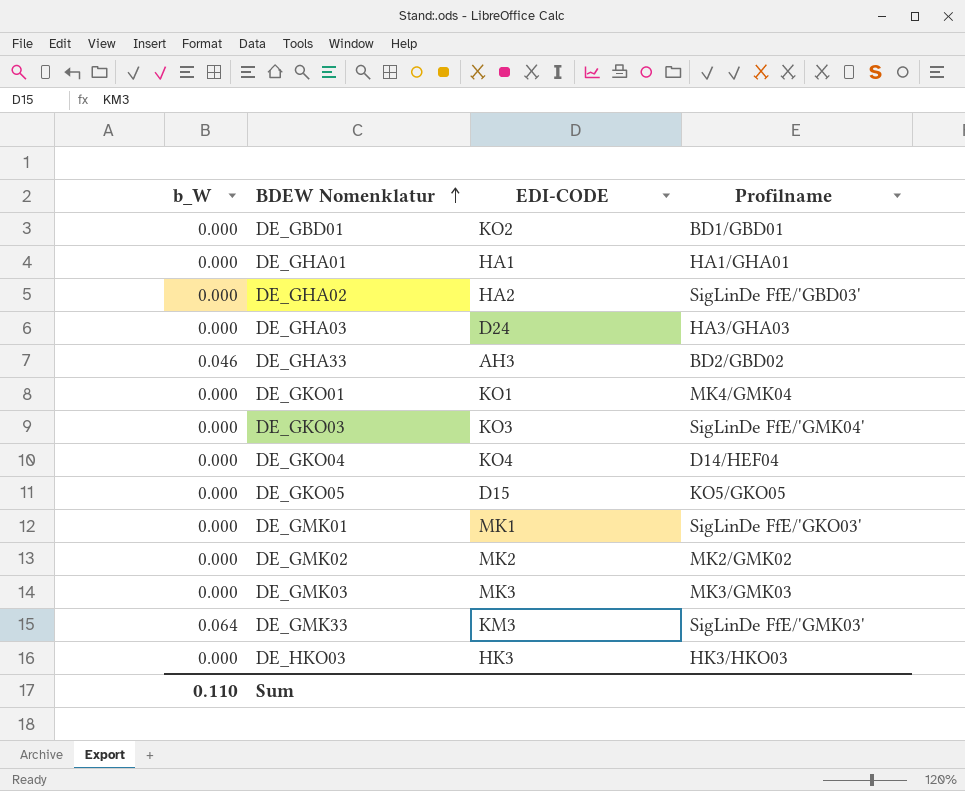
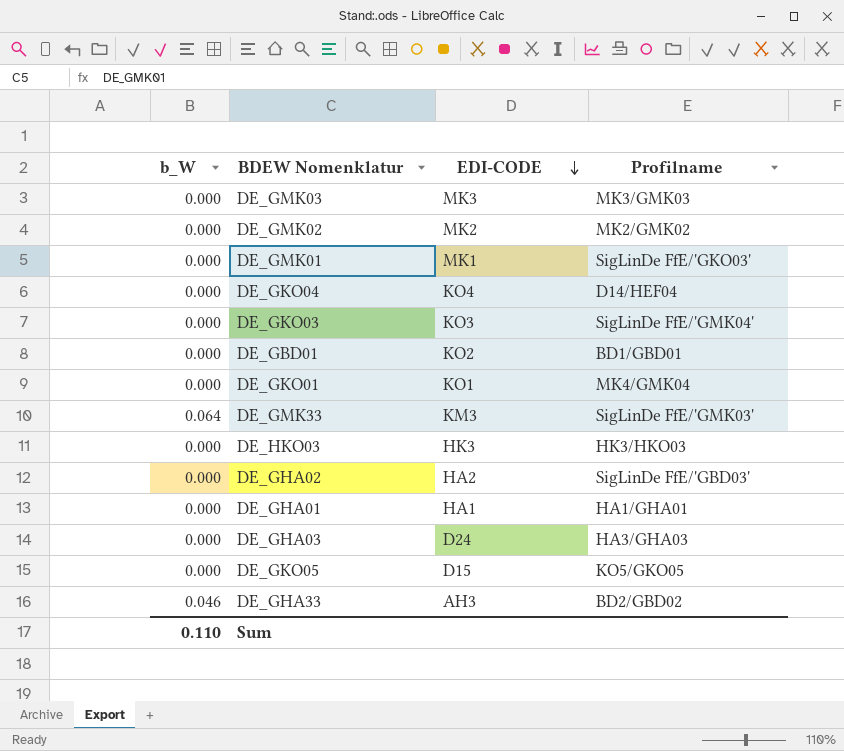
row order: BDEW Nomenklatur ascending -> EDI-CODE descending

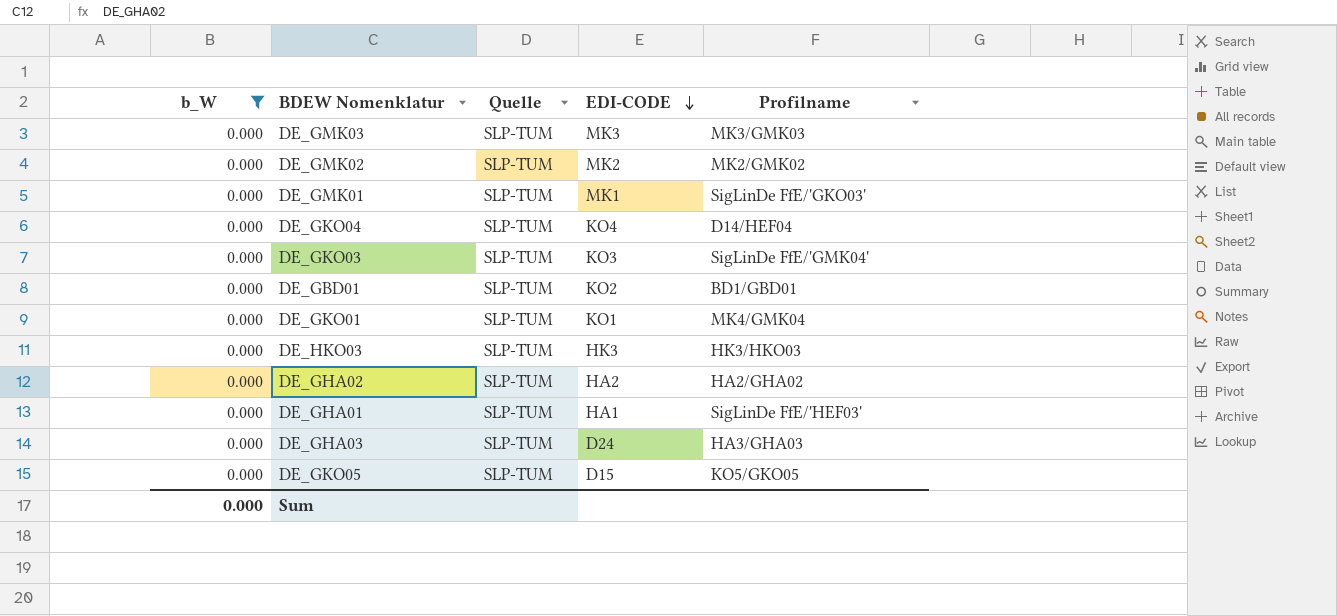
filter: none -> b_W = 0.000
column Quelle | position: none -> 3
DE_GHA02 | Profilname: SigLinDe FfE/'GBD03' -> HA2/GHA02
DE_GHA01 | Profilname: HA1/GHA01 -> SigLinDe FfE/'HEF03'
Sum | b_W: 0.110 -> 0.000

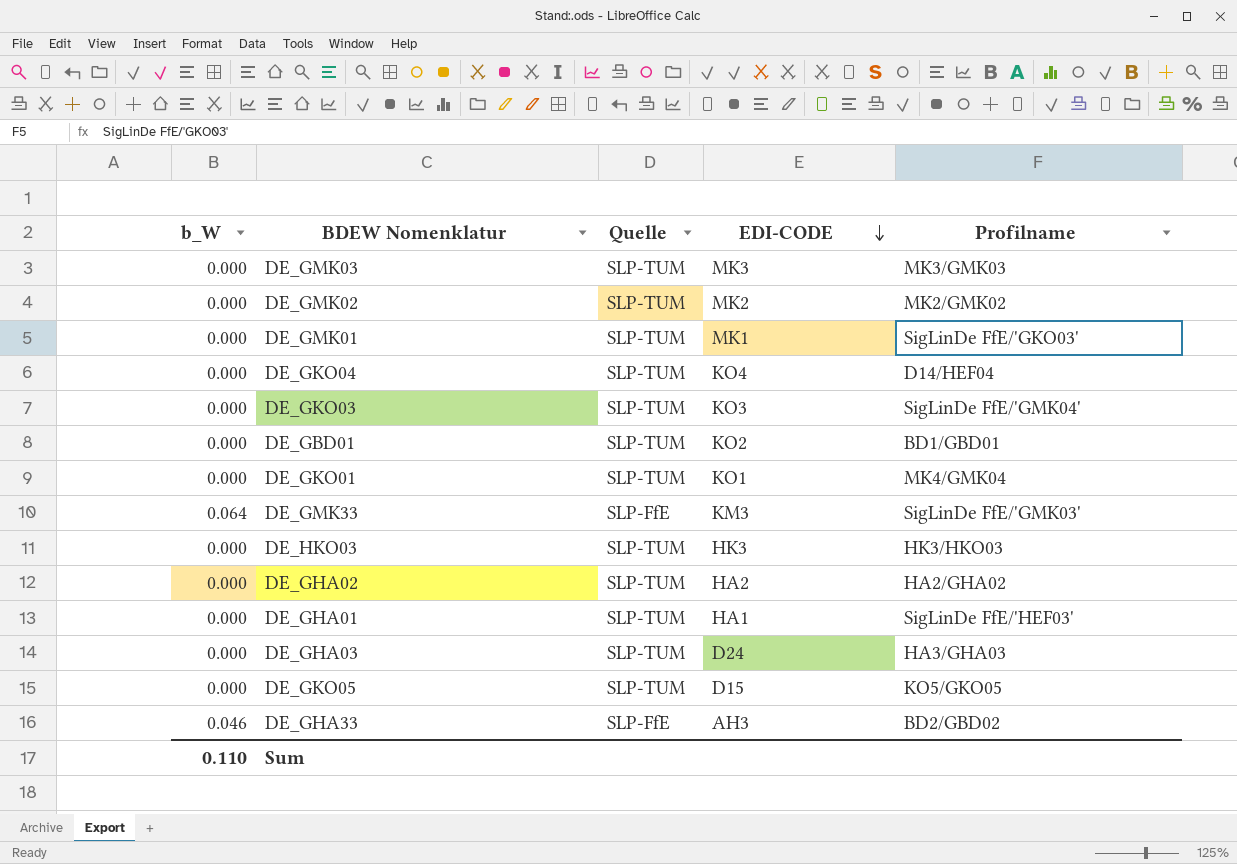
filter: b_W = 0.000 -> none
Sum | b_W: 0.000 -> 0.110

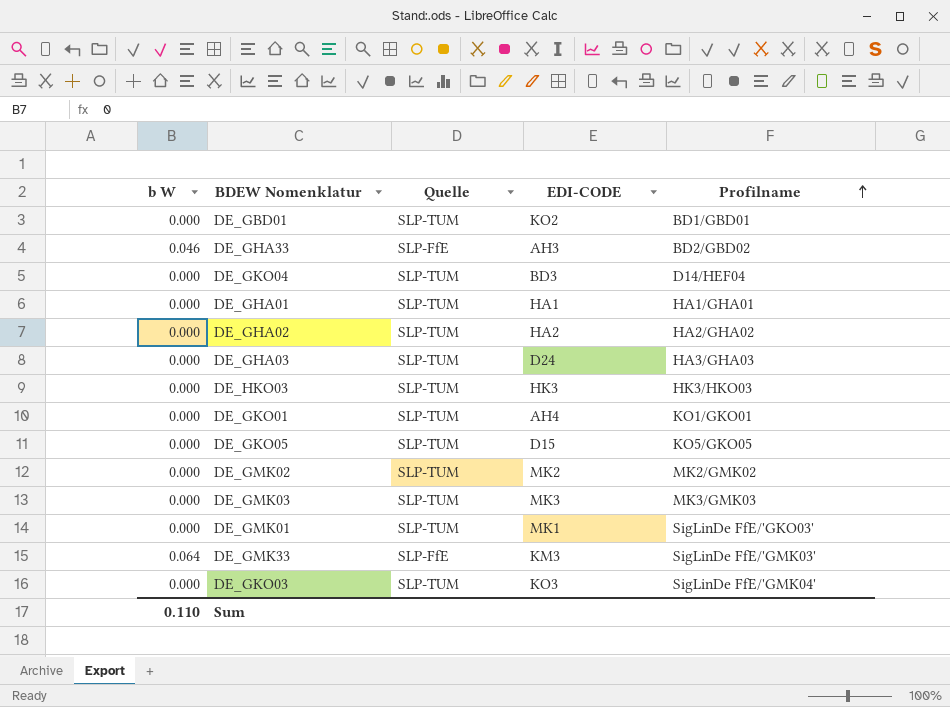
row order: EDI-CODE descending -> Profilname ascending
column name: b_W -> b W
DE_GKO04 | EDI-CODE: KO4 -> BD3
DE_GHA01 | Profilname: SigLinDe FfE/'HEF03' -> HA1/GHA01
DE_GKO01 | EDI-CODE: KO1 -> AH4
DE_GKO01 | Profilname: MK4/GMK04 -> KO1/GKO01

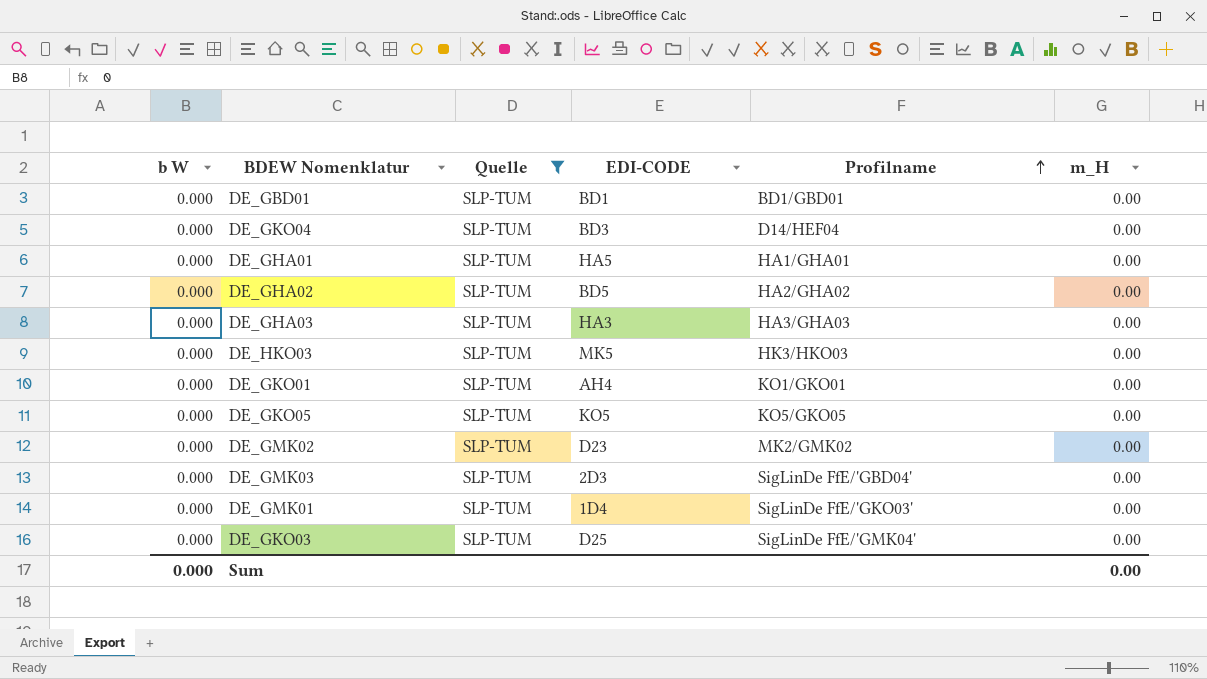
filter: none -> Quelle = SLP-TUM
column m_H | position: none -> 6
DE_GBD01 | EDI-CODE: KO2 -> BD1
DE_GHA01 | EDI-CODE: HA1 -> HA5
DE_GHA02 | EDI-CODE: HA2 -> BD5
DE_GHA03 | EDI-CODE: D24 -> HA3
DE_HKO03 | EDI-CODE: HK3 -> MK5
DE_GKO05 | EDI-CODE: D15 -> KO5
DE_GMK02 | EDI-CODE: MK2 -> D23
DE_GMK03 | EDI-CODE: MK3 -> 2D3
DE_GMK03 | Profilname: MK3/GMK03 -> SigLinDe FfE/'GBD04'
DE_GMK01 | EDI-CODE: MK1 -> 1D4
DE_GKO03 | EDI-CODE: KO3 -> D25
Sum | b W: 0.110 -> 0.000

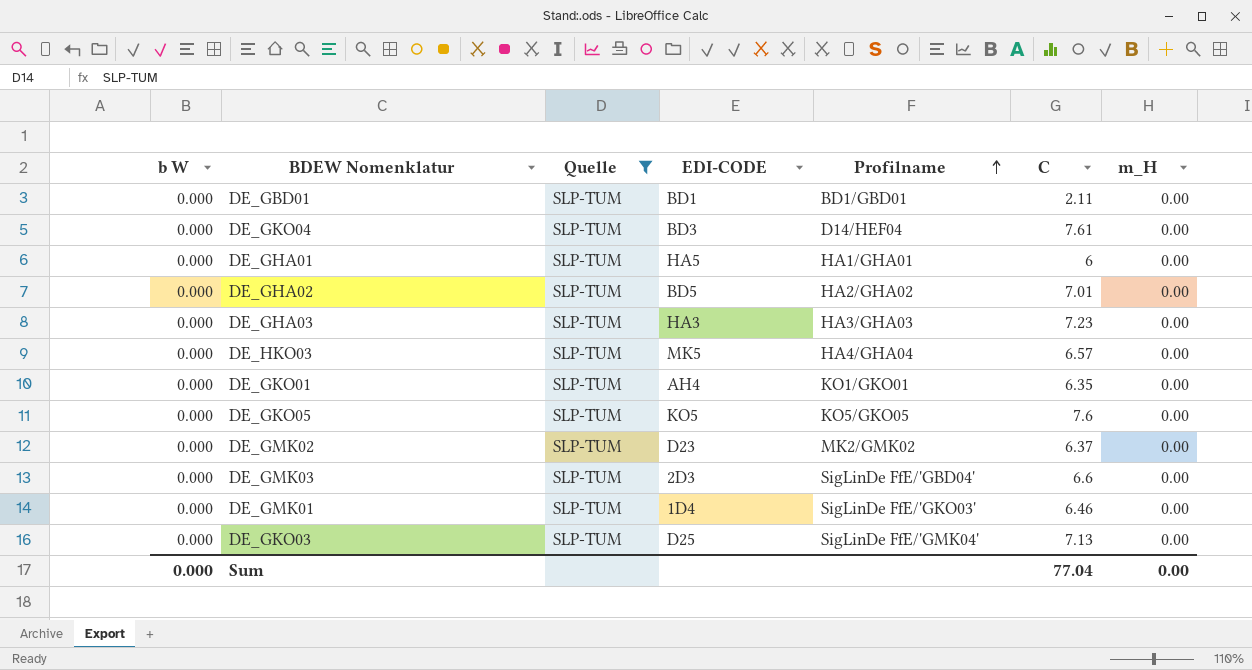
column C | position: none -> 6
DE_HKO03 | Profilname: HK3/HKO03 -> HA4/GHA04

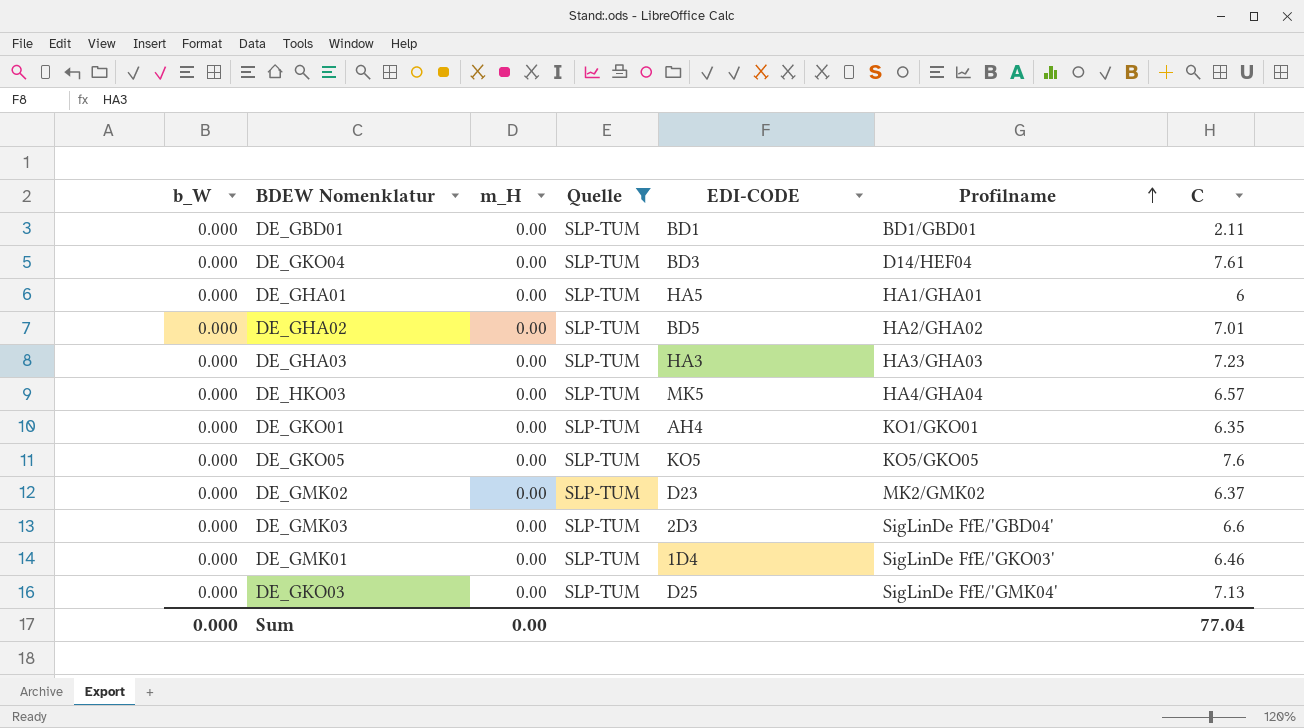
column name: b W -> b_W
column m_H | position: 7 -> 3

